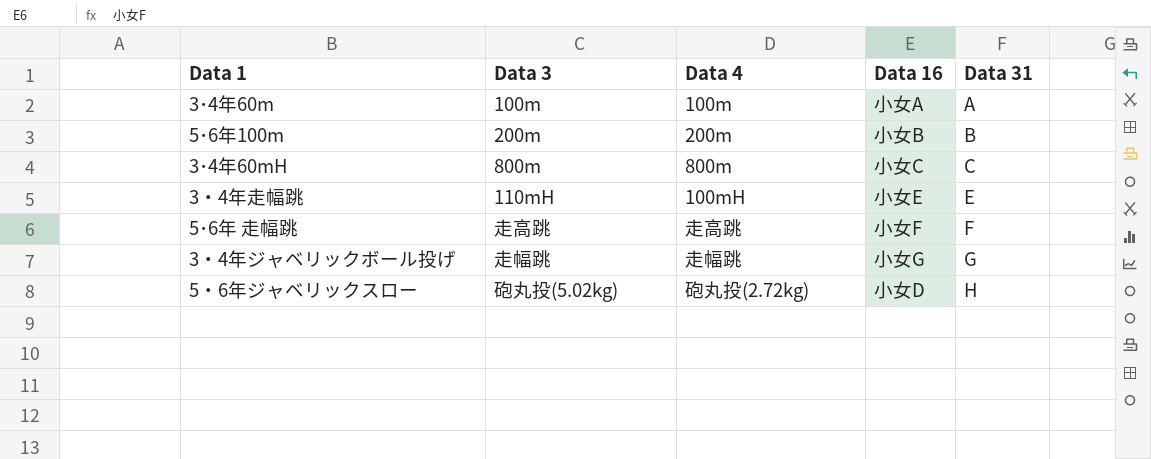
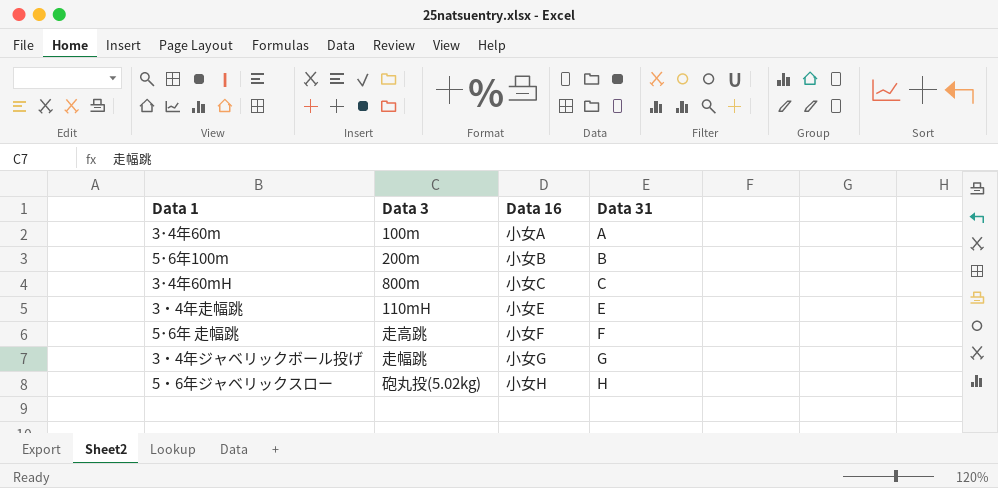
column Data 4 | position: 3 -> none
5・6年ジャベリックスロー | Data 16: 小女D -> 小女H

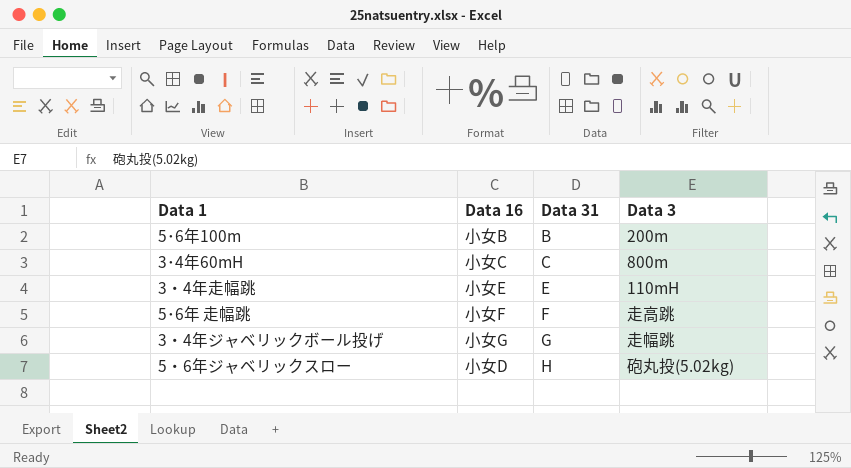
column Data 3 | position: 2 -> 4
row 3･4年60m: 100m | 小女A | A -> none
5・6年ジャベリックスロー | Data 16: 小女H -> 小女D

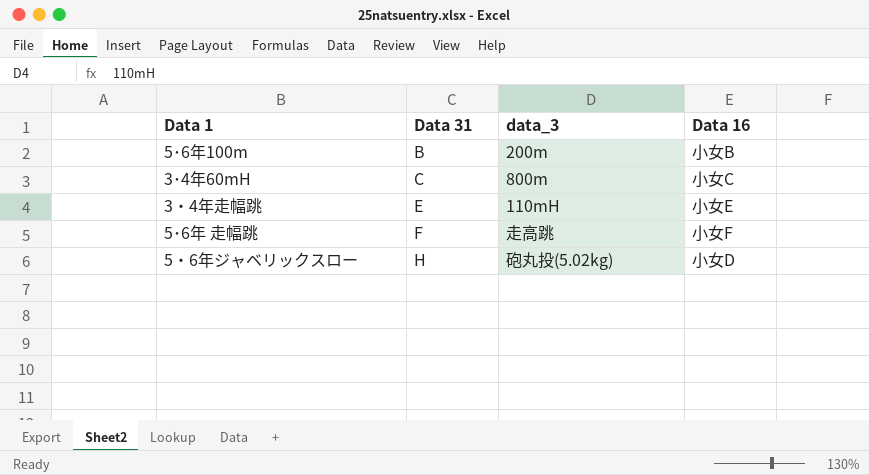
column name: Data 3 -> data_3
column Data 16 | position: 2 -> 4
row 3・4年ジャベリックボール投げ: 小女G | G | 走幅跳 -> none

